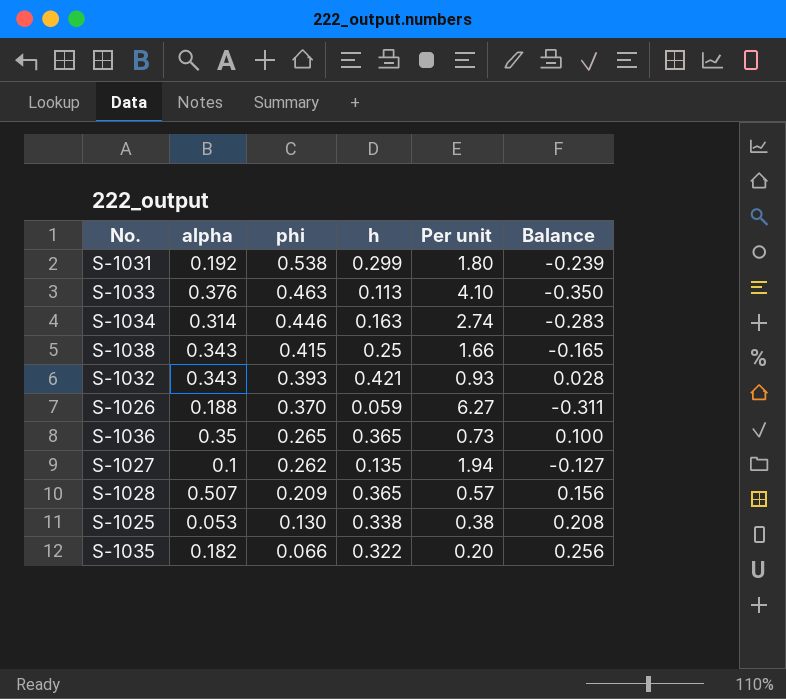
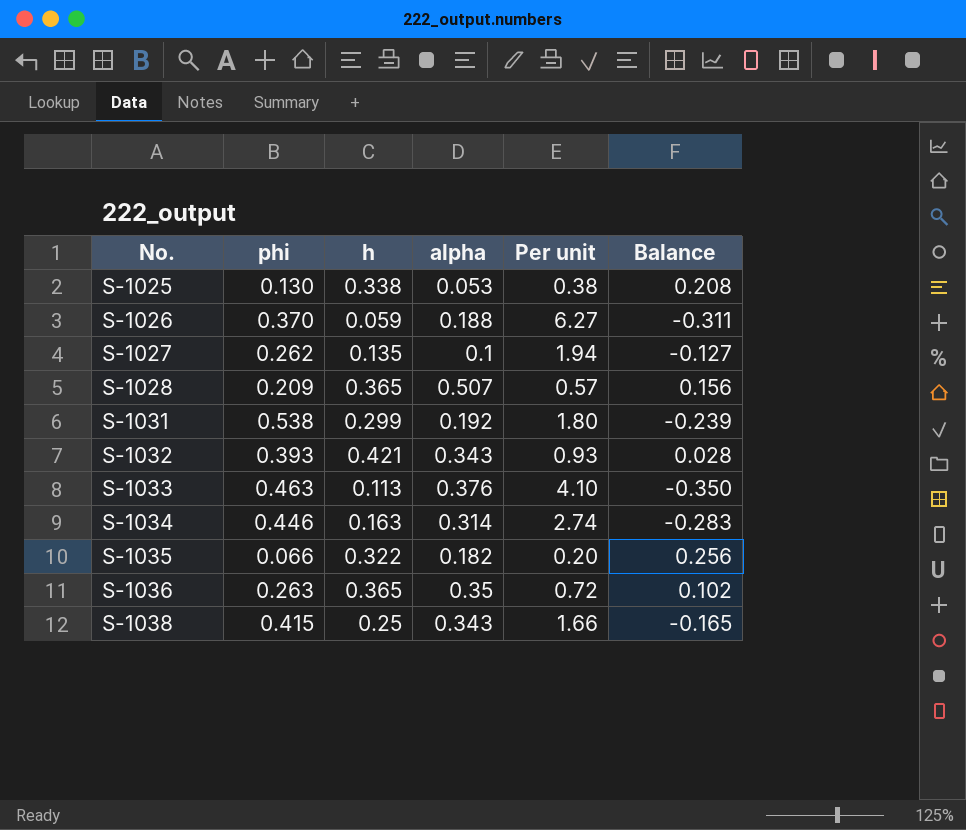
row order: phi descending -> No. ascending
column alpha | position: 2 -> 4
S-1036 | phi: 0.265 -> 0.263
S-1036 | Per unit: 0.73 -> 0.72
S-1036 | Balance: 0.100 -> 0.102

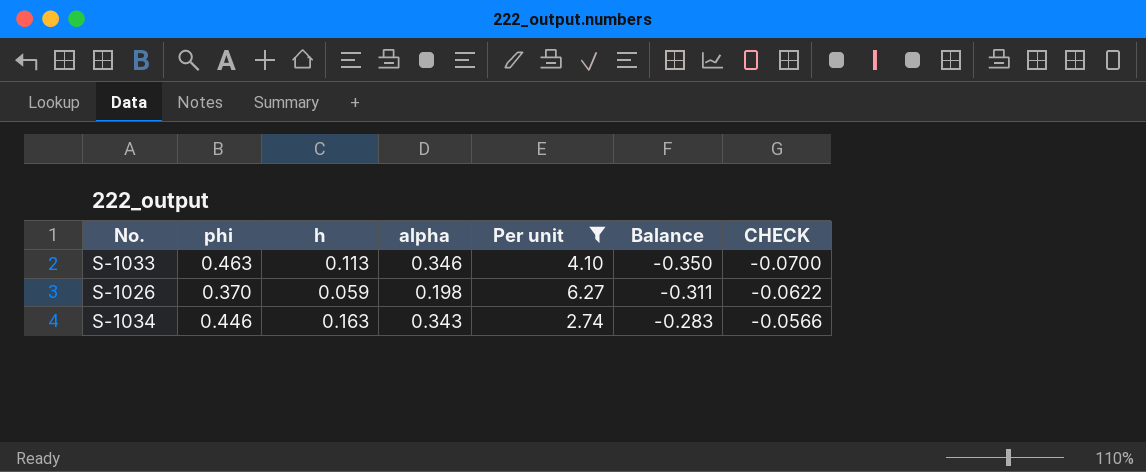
filter: none -> Per unit >= 2.74
row order: No. ascending -> Balance ascending
column CHECK | formula: none -> [Balance] * 0.2
S-1033 | alpha: 0.376 -> 0.346
S-1026 | alpha: 0.188 -> 0.198
S-1034 | alpha: 0.314 -> 0.343

